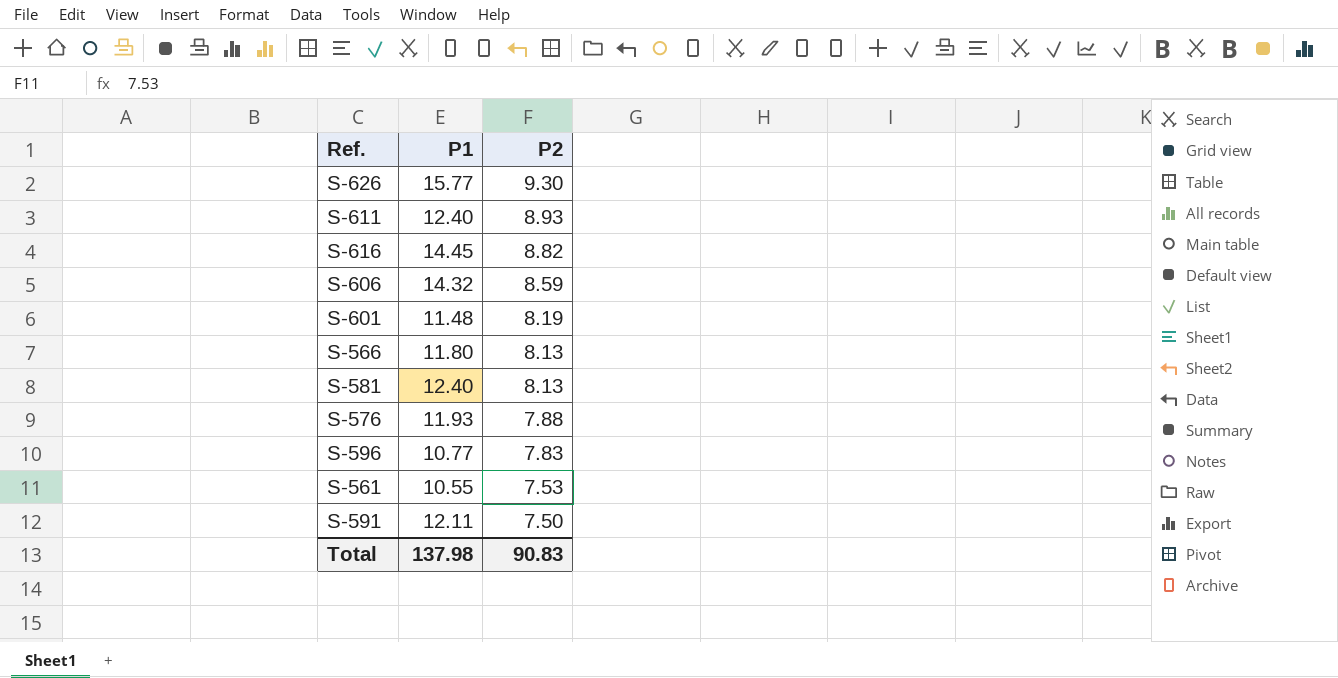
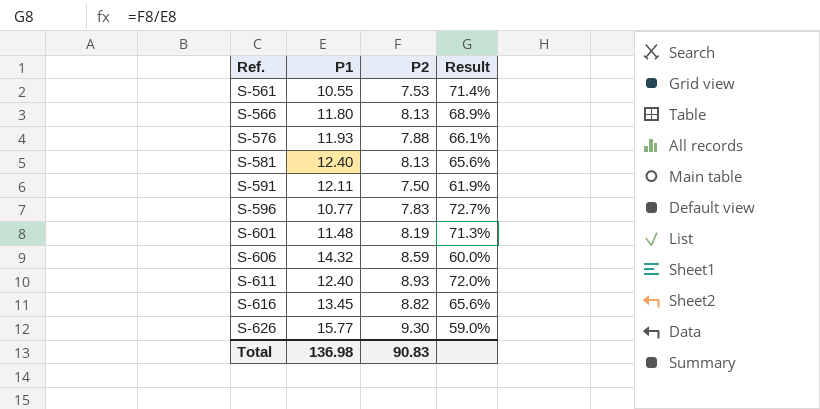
row order: P2 descending -> Ref. ascending
column Result | formula: none -> [P2] / [P1]
S-616 | P1: 14.45 -> 13.45
Total | P1: 137.98 -> 136.98

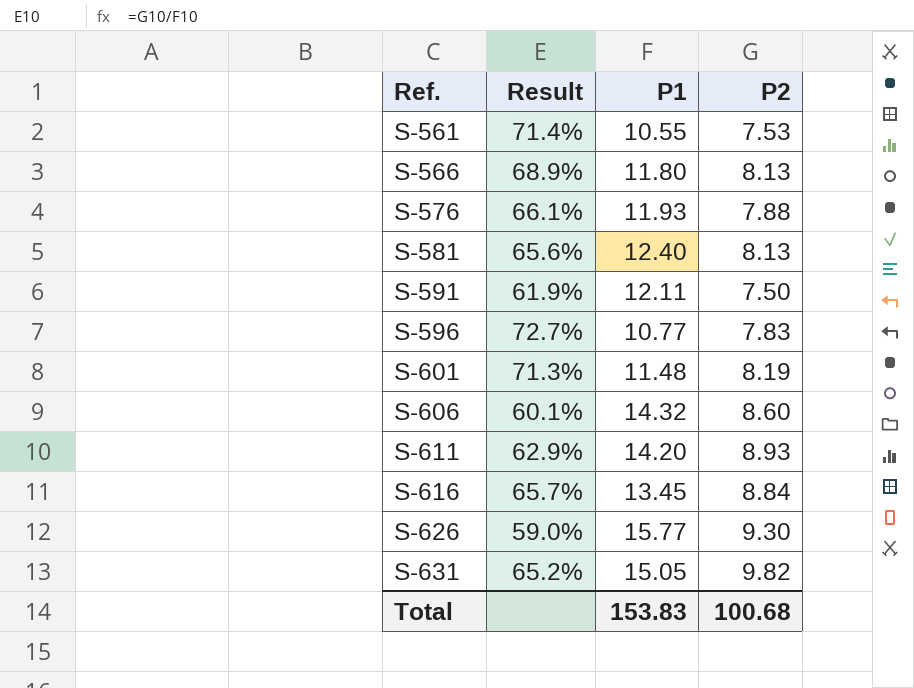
column Result | position: 4 -> 2
S-606 | Result: 60.0% -> 60.1%
S-606 | P2: 8.59 -> 8.60
S-611 | Result: 72.0% -> 62.9%
S-611 | P1: 12.40 -> 14.20
S-616 | Result: 65.6% -> 65.7%
S-616 | P2: 8.82 -> 8.84
row S-631: none -> 65.2% | 15.05 | 9.82
Total | P1: 136.98 -> 153.83
Total | P2: 90.83 -> 100.68

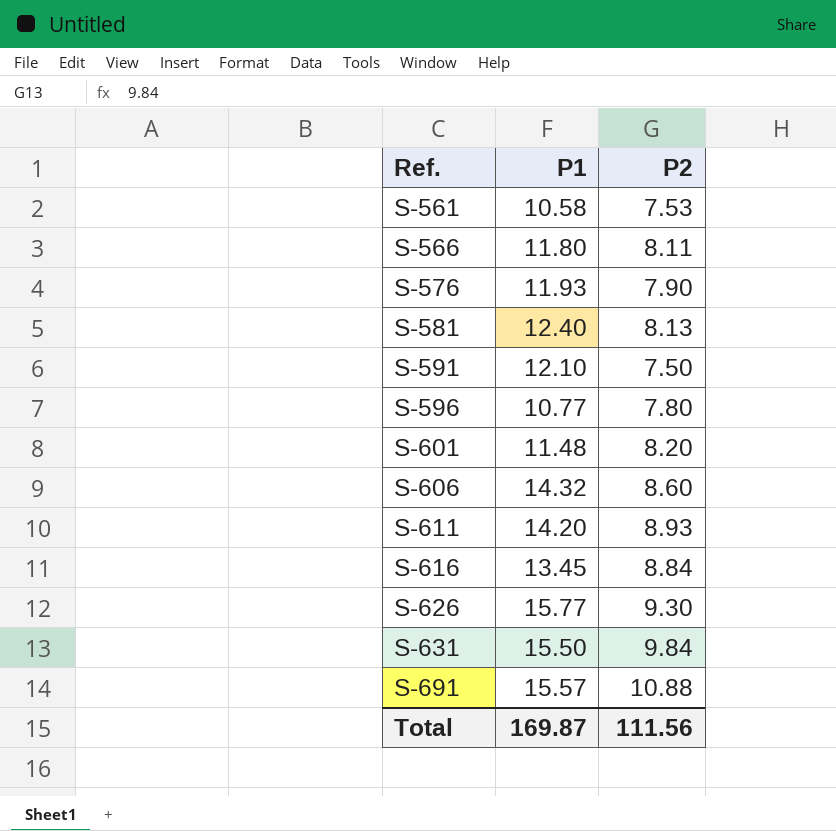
column Result | formula: [P2] / [P1] -> none
S-561 | P1: 10.55 -> 10.58
S-566 | P2: 8.13 -> 8.11
S-576 | P2: 7.88 -> 7.90
S-591 | P1: 12.11 -> 12.10
S-596 | P2: 7.83 -> 7.80
S-601 | P2: 8.19 -> 8.20
S-631 | P1: 15.05 -> 15.50
S-631 | P2: 9.82 -> 9.84
row S-691: none -> 15.57 | 10.88
Total | P1: 153.83 -> 169.87
Total | P2: 100.68 -> 111.56

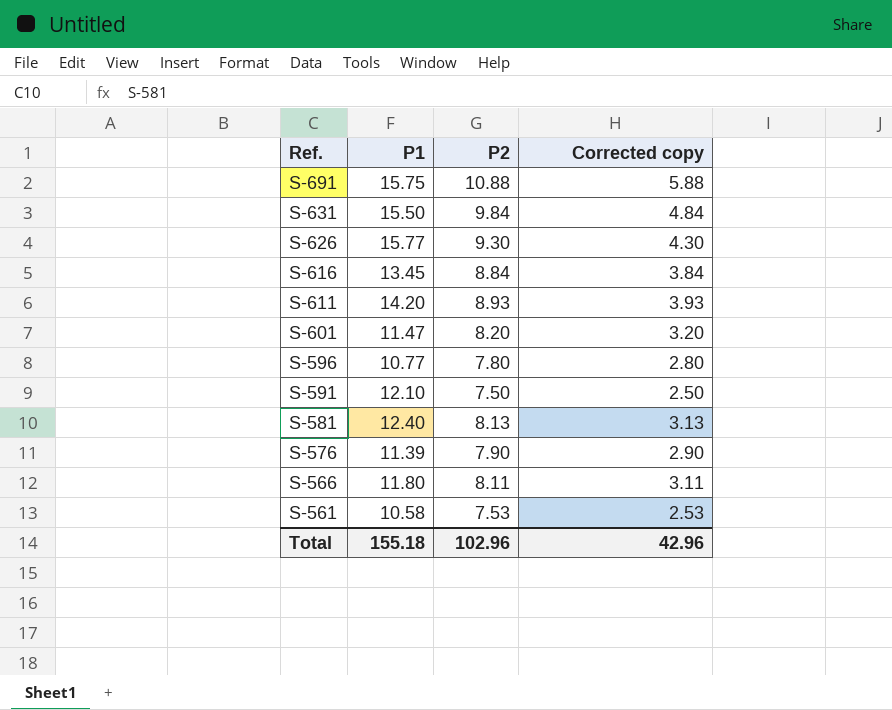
row order: Ref. ascending -> Ref. descending
column Corrected copy | formula: none -> [P2] - 5
row S-606: 14.32 | 8.60 -> none
S-691 | P1: 15.57 -> 15.75
S-601 | P1: 11.48 -> 11.47
S-576 | P1: 11.93 -> 11.39
Total | P1: 169.87 -> 155.18
Total | P2: 111.56 -> 102.96

